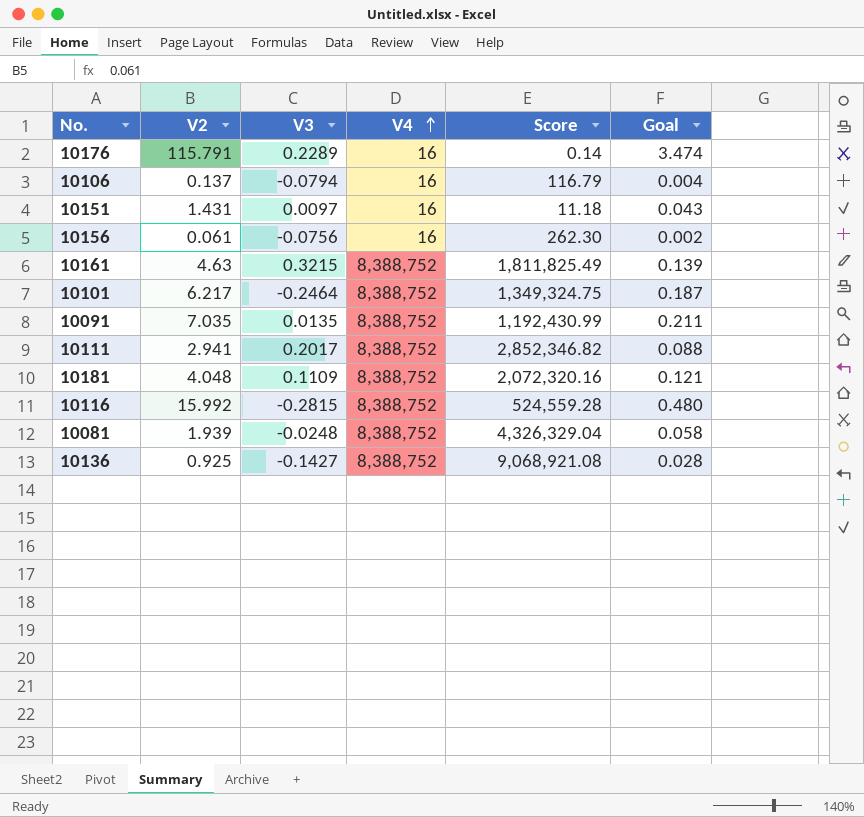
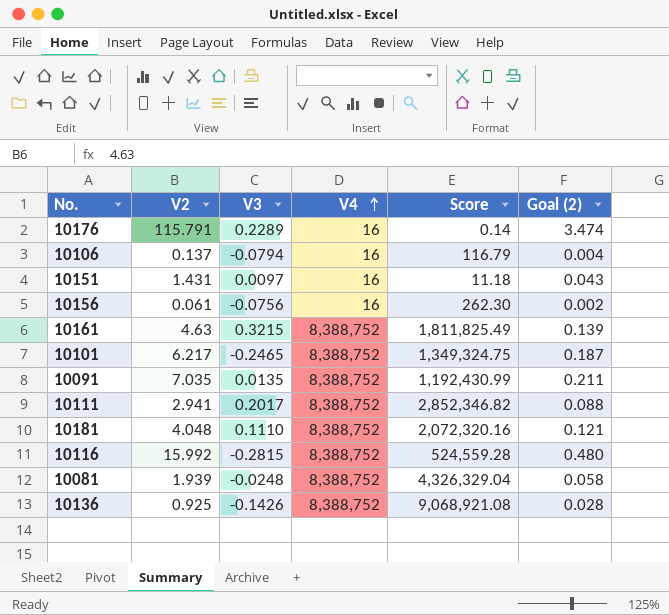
column name: Goal -> Goal (2)
10101 | V3: -0.2464 -> -0.2465
10181 | V3: 0.1109 -> 0.1110
10136 | V3: -0.1427 -> -0.1426

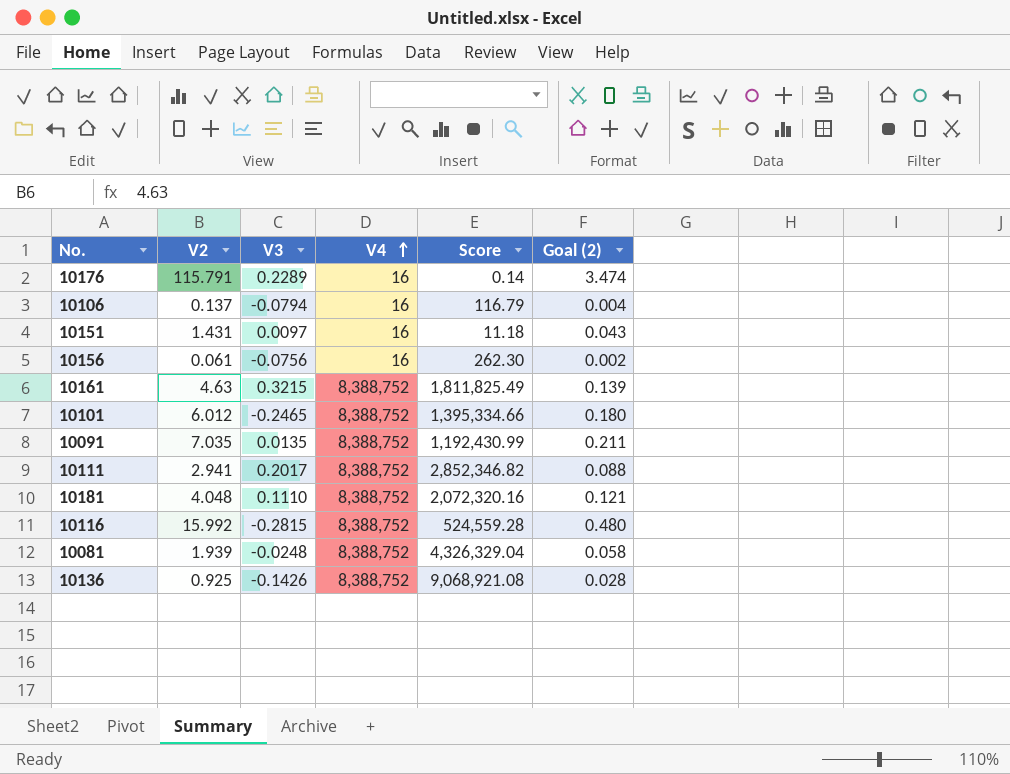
10101 | V2: 6.217 -> 6.012
10101 | Score: 1,349,324.75 -> 1,395,334.66
10101 | Goal (2): 0.187 -> 0.180

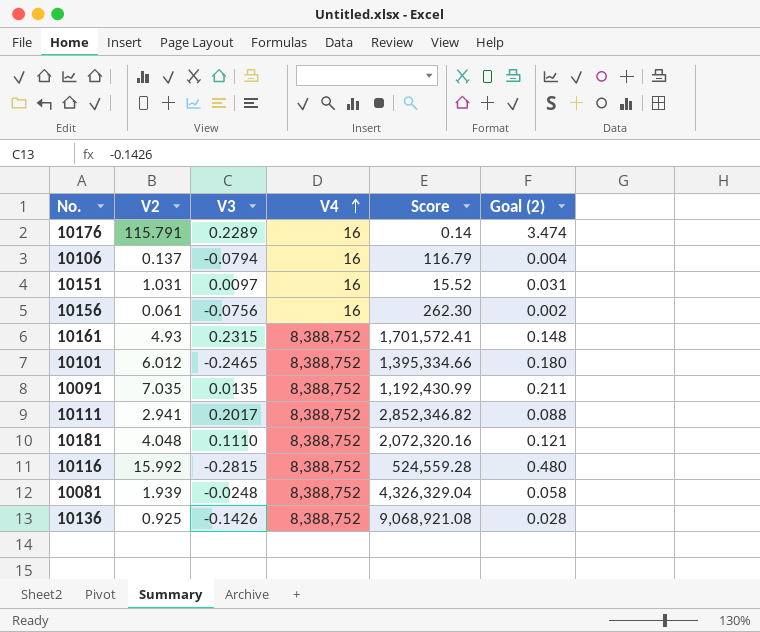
10151 | V2: 1.431 -> 1.031
10151 | Score: 11.18 -> 15.52
10151 | Goal (2): 0.043 -> 0.031
10161 | V2: 4.63 -> 4.93
10161 | V3: 0.3215 -> 0.2315
10161 | Score: 1,811,825.49 -> 1,701,572.41
10161 | Goal (2): 0.139 -> 0.148

